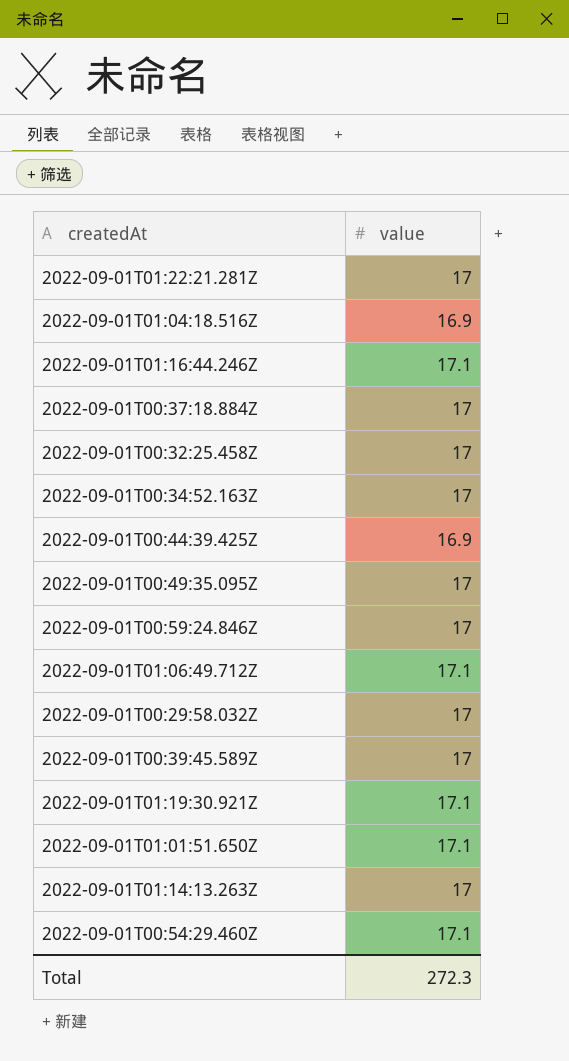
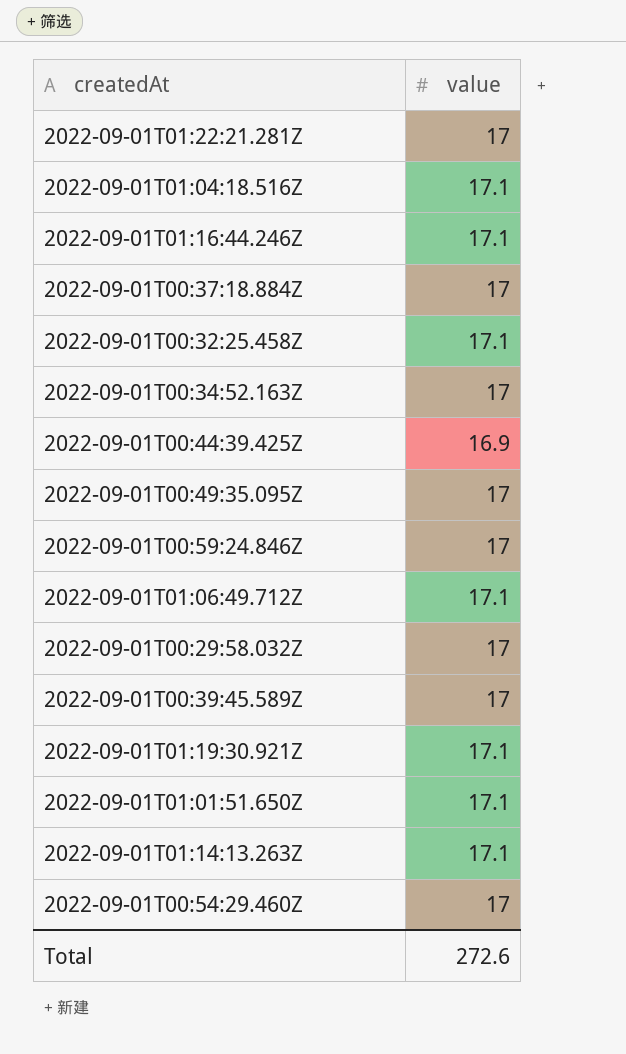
2022-09-01T01:04:18.516Z | value: 16.9 -> 17.1
2022-09-01T00:32:25.458Z | value: 17 -> 17.1
2022-09-01T01:14:13.263Z | value: 17 -> 17.1
2022-09-01T00:54:29.460Z | value: 17.1 -> 17
Total | value: 272.3 -> 272.6

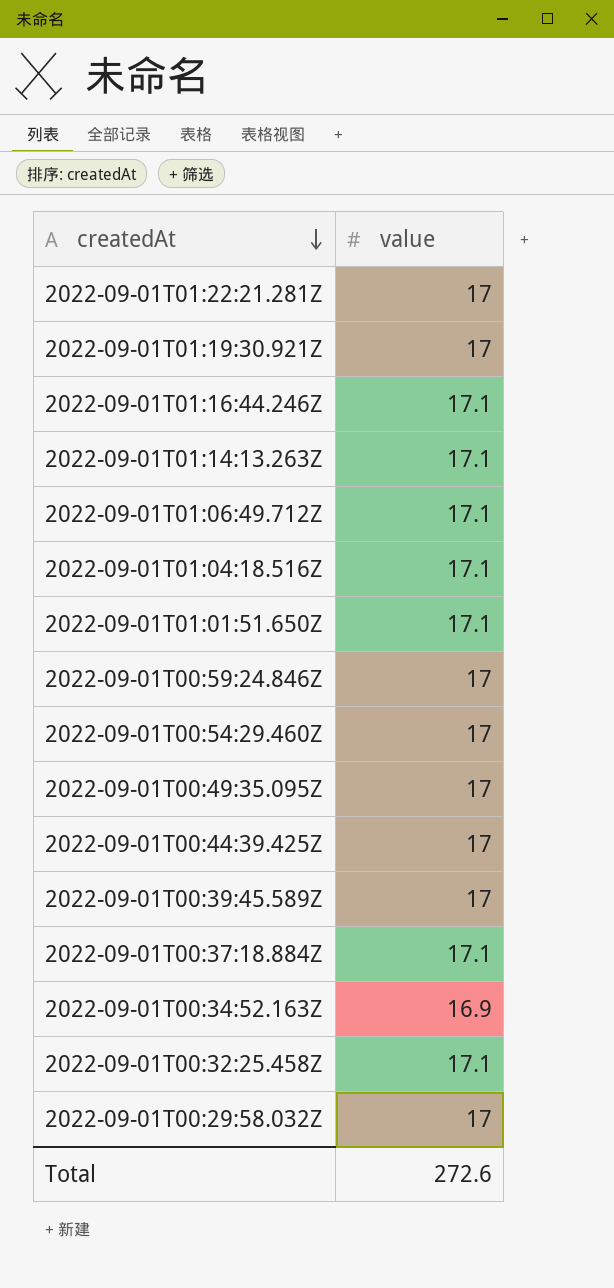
row order: none -> createdAt descending
2022-09-01T01:19:30.921Z | value: 17.1 -> 17
2022-09-01T00:44:39.425Z | value: 16.9 -> 17
2022-09-01T00:37:18.884Z | value: 17 -> 17.1
2022-09-01T00:34:52.163Z | value: 17 -> 16.9

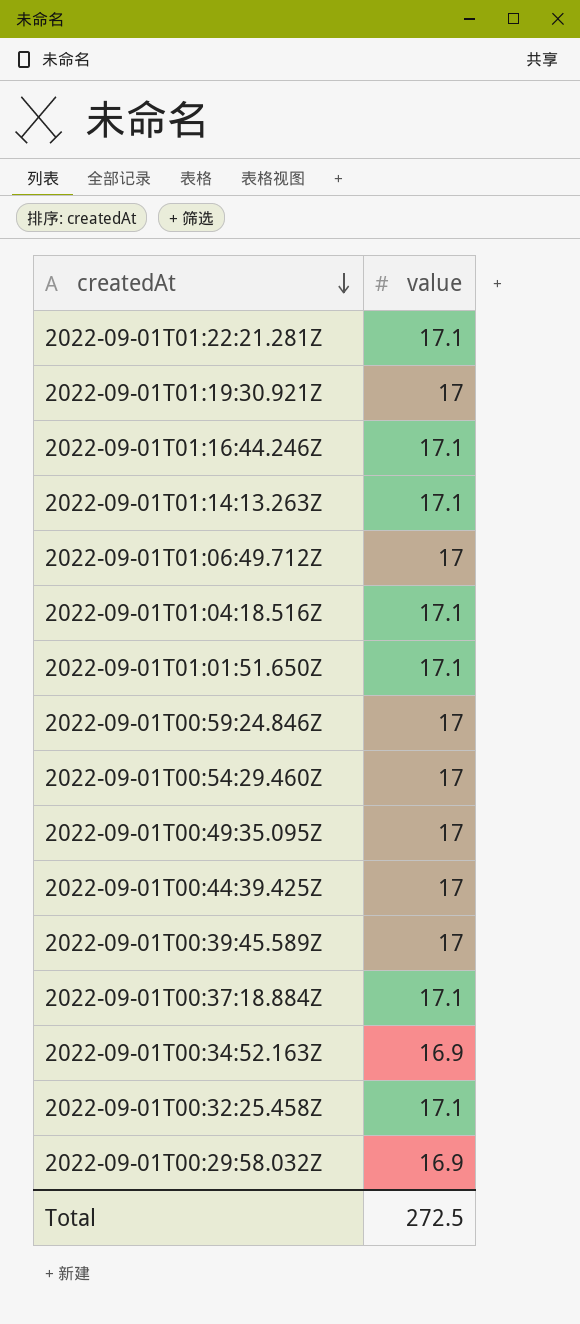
2022-09-01T01:22:21.281Z | value: 17 -> 17.1
2022-09-01T01:06:49.712Z | value: 17.1 -> 17
2022-09-01T00:29:58.032Z | value: 17 -> 16.9
Total | value: 272.6 -> 272.5

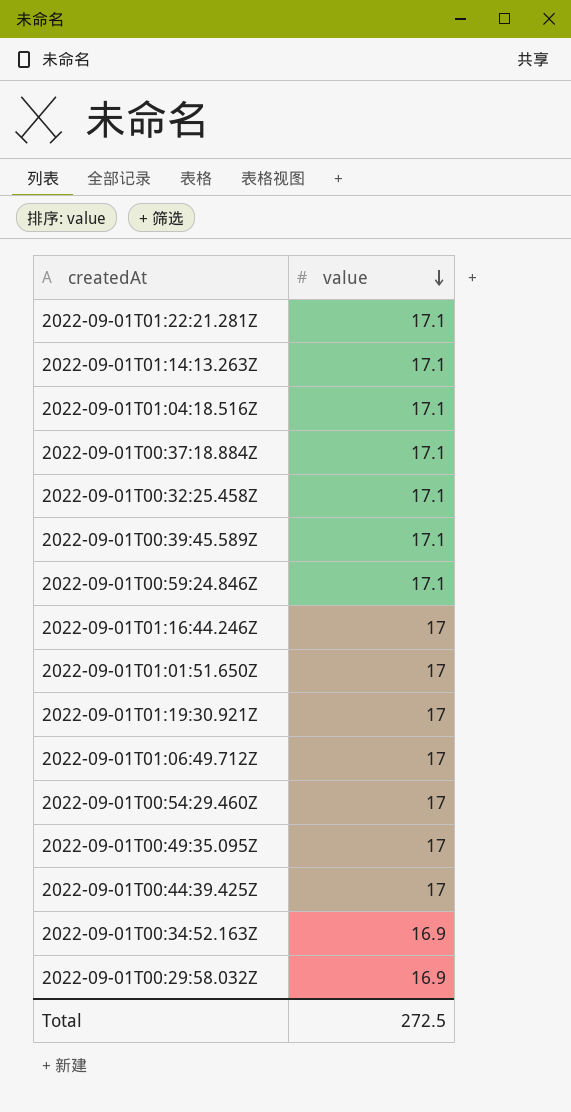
row order: createdAt descending -> value descending
2022-09-01T00:39:45.589Z | value: 17 -> 17.1
2022-09-01T00:59:24.846Z | value: 17 -> 17.1
2022-09-01T01:16:44.246Z | value: 17.1 -> 17
2022-09-01T01:01:51.650Z | value: 17.1 -> 17

